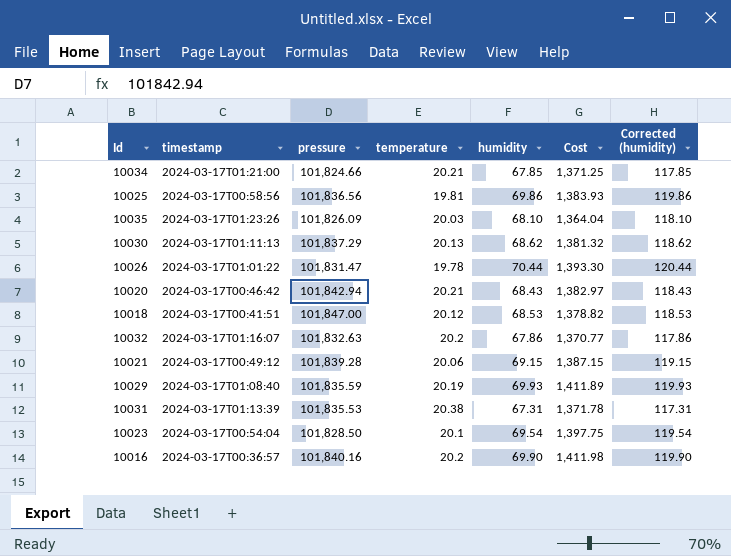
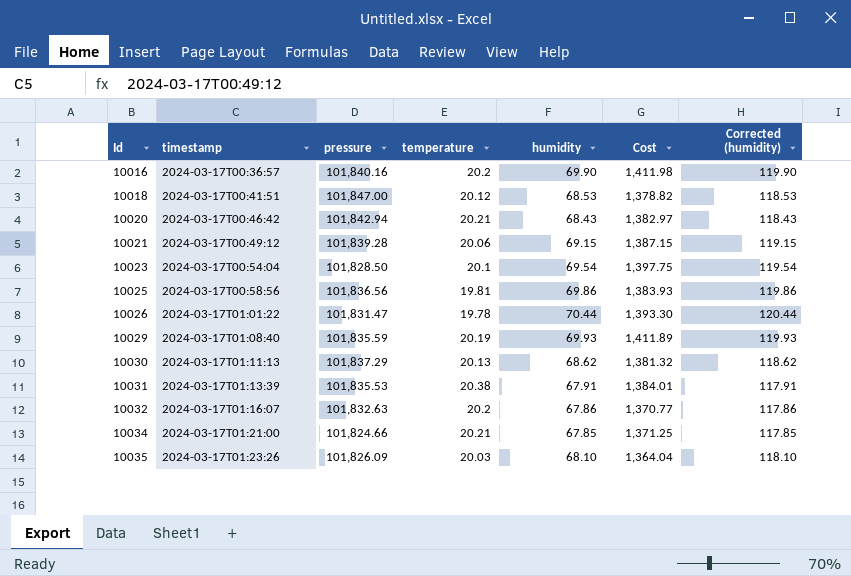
row order: none -> Id ascending
10031 | humidity: 67.31 -> 67.91
10031 | Cost: 1,371.78 -> 1,384.01
10031 | Corrected (humidity): 117.31 -> 117.91

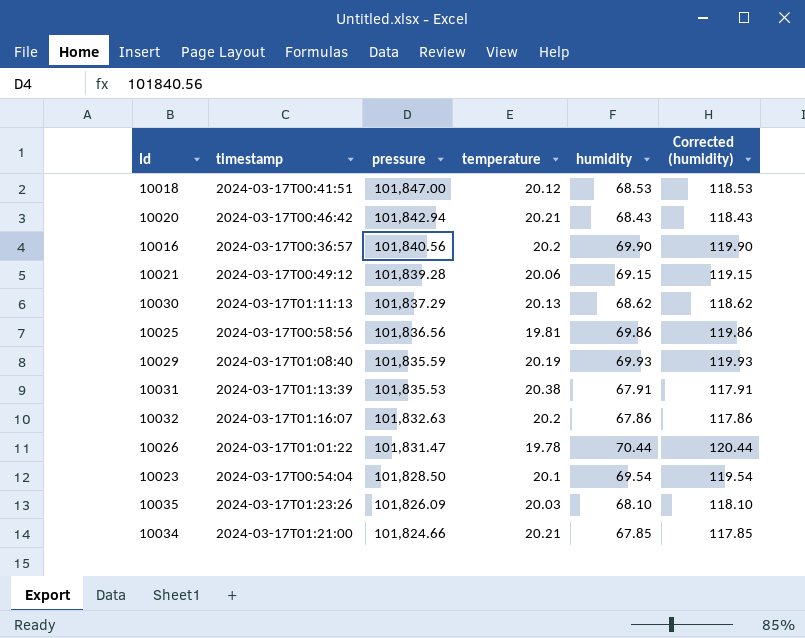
row order: Id ascending -> pressure descending
column Cost | formula: [temperature] * [humidity] -> none
10016 | pressure: 101,840.16 -> 101,840.56

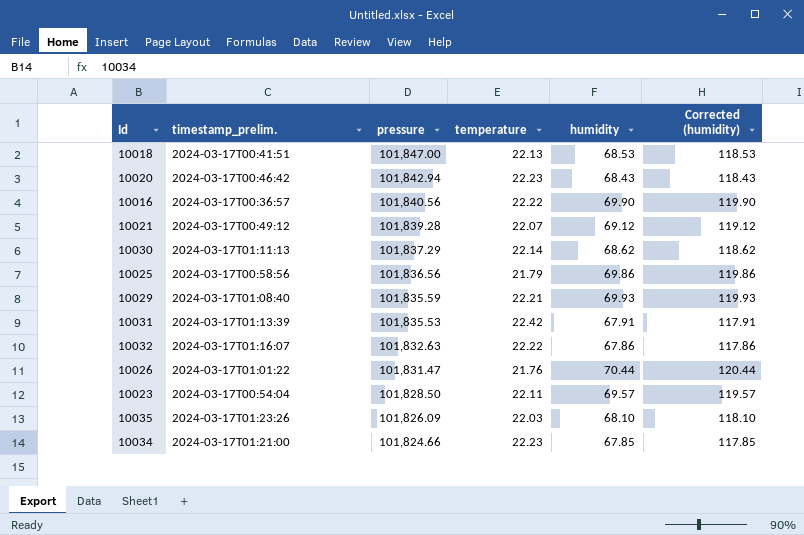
column name: timestamp -> timestamp_prelim.
10018 | temperature: 20.12 -> 22.13
10020 | temperature: 20.21 -> 22.23
10016 | temperature: 20.2 -> 22.22
10021 | temperature: 20.06 -> 22.07
10021 | humidity: 69.15 -> 69.12
10021 | Corrected (humidity): 119.15 -> 119.12
10030 | temperature: 20.13 -> 22.14
10025 | temperature: 19.81 -> 21.79
10029 | temperature: 20.19 -> 22.21
10031 | temperature: 20.38 -> 22.42
10032 | temperature: 20.2 -> 22.22
10026 | temperature: 19.78 -> 21.76
10023 | temperature: 20.1 -> 22.11
10023 | humidity: 69.54 -> 69.57
10023 | Corrected (humidity): 119.54 -> 119.57
10035 | temperature: 20.03 -> 22.03
10034 | temperature: 20.21 -> 22.23

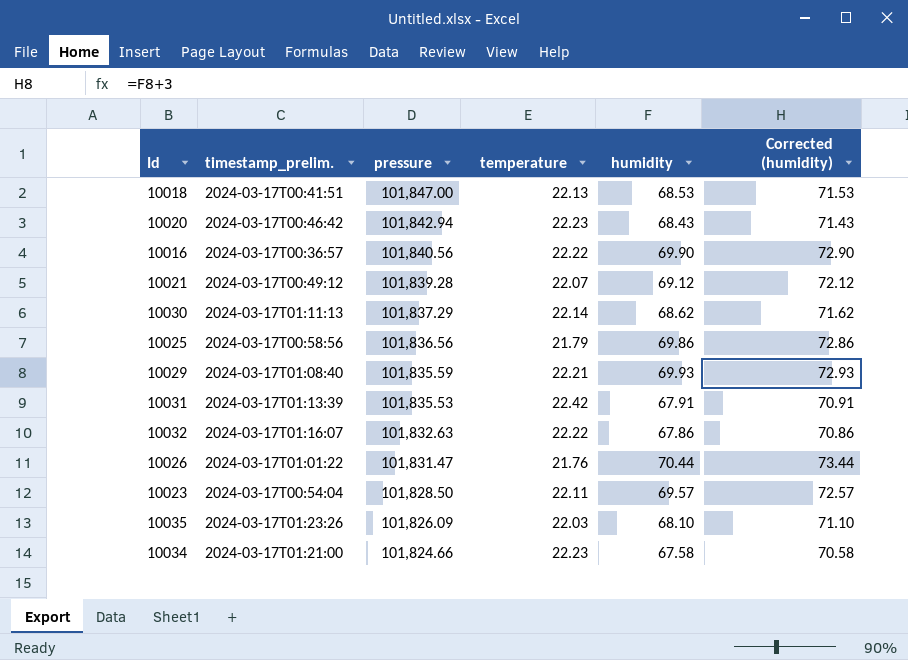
column Corrected (humidity) | formula: [humidity] + 50 -> [humidity] + 3
10034 | humidity: 67.85 -> 67.58

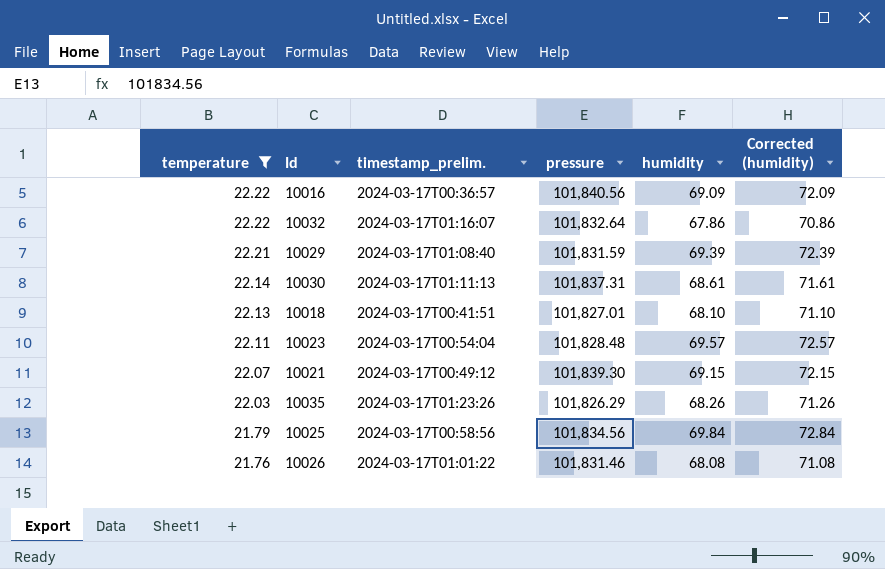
filter: none -> temperature <= 22.22
row order: pressure descending -> temperature descending
column temperature | position: 4 -> 1
10016 | humidity: 69.90 -> 69.09
10016 | Corrected (humidity): 72.90 -> 72.09
10032 | pressure: 101,832.63 -> 101,832.64
10029 | pressure: 101,835.59 -> 101,831.59
10029 | humidity: 69.93 -> 69.39
10029 | Corrected (humidity): 72.93 -> 72.39
10030 | pressure: 101,837.29 -> 101,837.31
10030 | humidity: 68.62 -> 68.61
10030 | Corrected (humidity): 71.62 -> 71.61
10018 | pressure: 101,847.00 -> 101,827.01
10018 | humidity: 68.53 -> 68.10
10018 | Corrected (humidity): 71.53 -> 71.10
10023 | pressure: 101,828.50 -> 101,828.48
10021 | pressure: 101,839.28 -> 101,839.30
10021 | humidity: 69.12 -> 69.15
10021 | Corrected (humidity): 72.12 -> 72.15
10035 | pressure: 101,826.09 -> 101,826.29
10035 | humidity: 68.10 -> 68.26
10035 | Corrected (humidity): 71.10 -> 71.26
10025 | pressure: 101,836.56 -> 101,834.56
10025 | humidity: 69.86 -> 69.84
10025 | Corrected (humidity): 72.86 -> 72.84
10026 | pressure: 101,831.47 -> 101,831.46
10026 | humidity: 70.44 -> 68.08
10026 | Corrected (humidity): 73.44 -> 71.08

